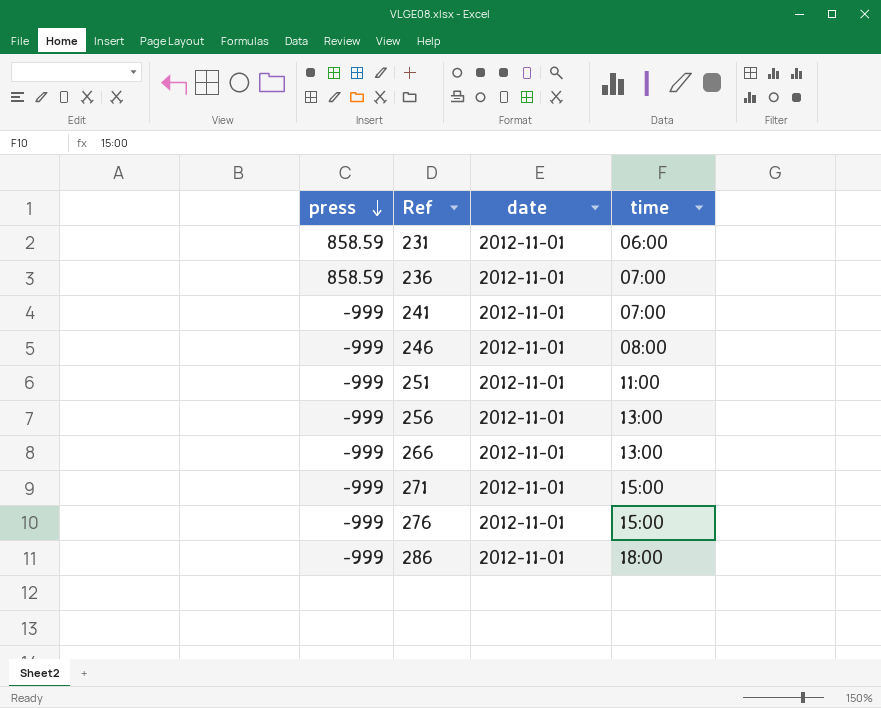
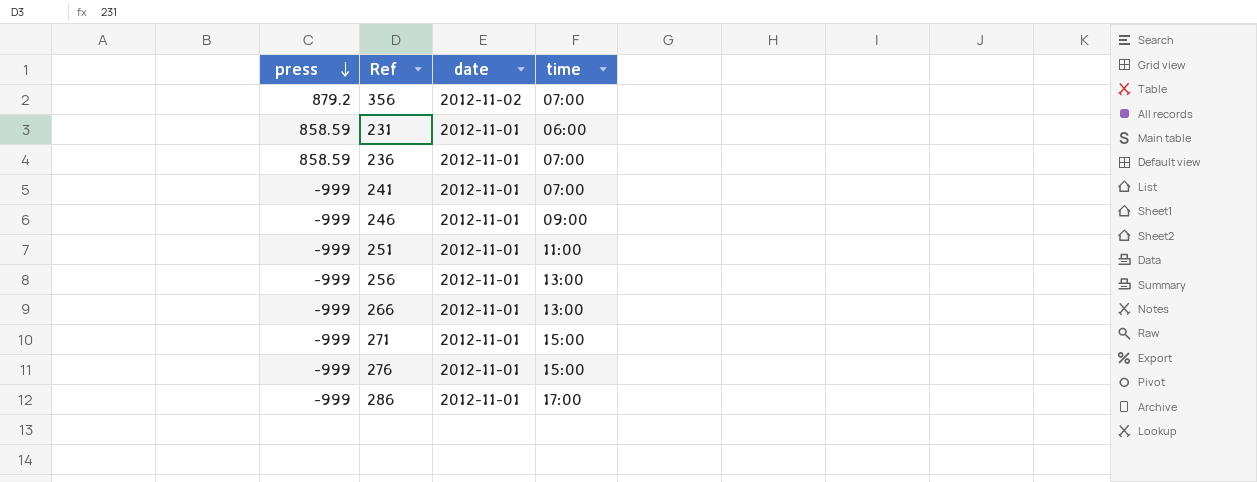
row 356: none -> 879.2 | 2012-11-02 | 07:00
246 | time: 08:00 -> 09:00
286 | time: 18:00 -> 17:00

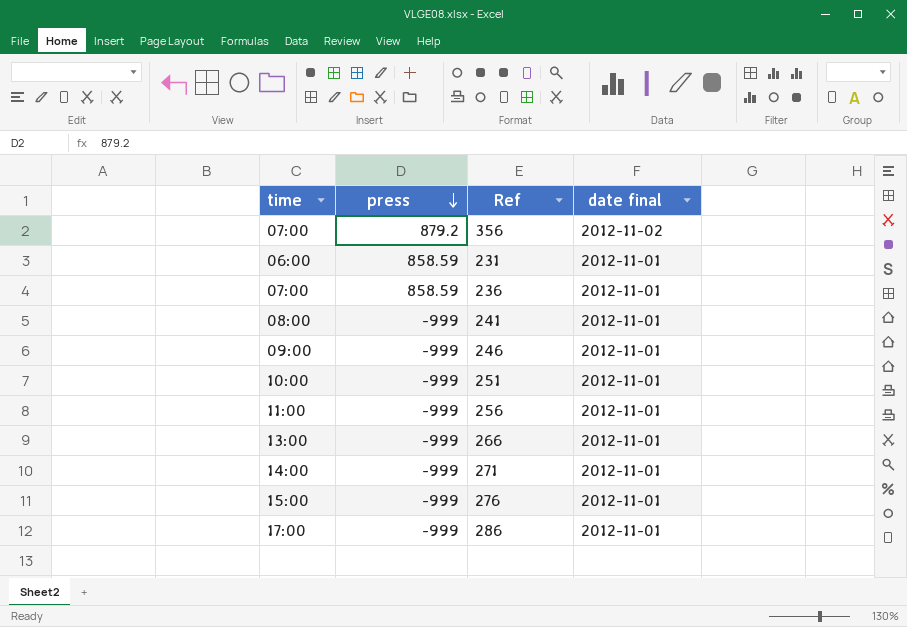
column time | position: 4 -> 1
column name: date -> date final
241 | time: 07:00 -> 08:00
251 | time: 11:00 -> 10:00
256 | time: 13:00 -> 11:00
271 | time: 15:00 -> 14:00

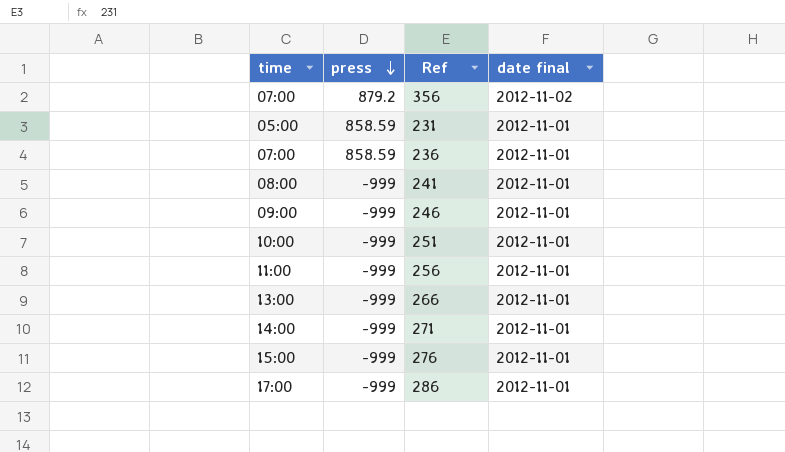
231 | time: 06:00 -> 05:00

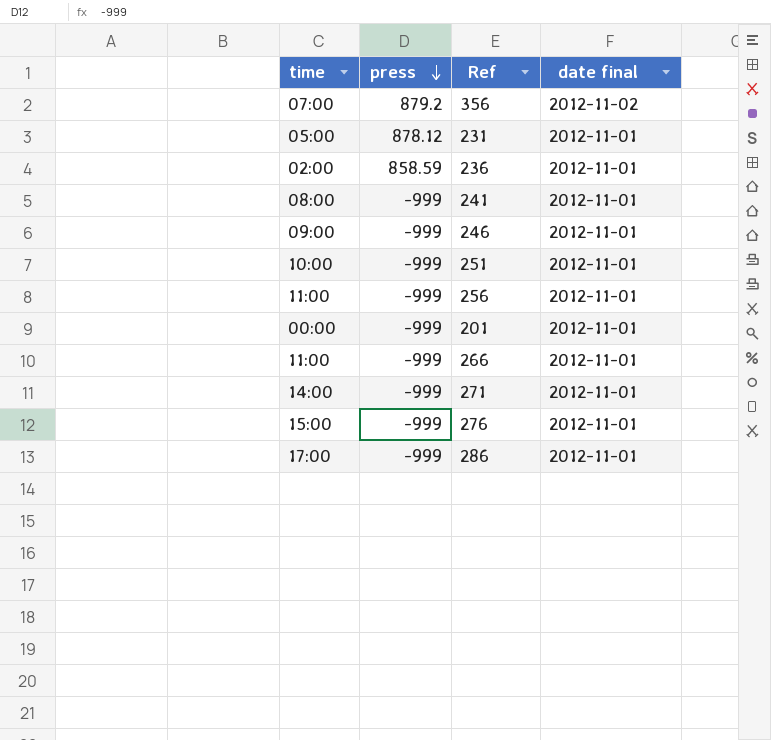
231 | press: 858.59 -> 878.12
236 | time: 07:00 -> 02:00
row 201: none -> 00:00 | -999 | 2012-11-01
266 | time: 13:00 -> 11:00

